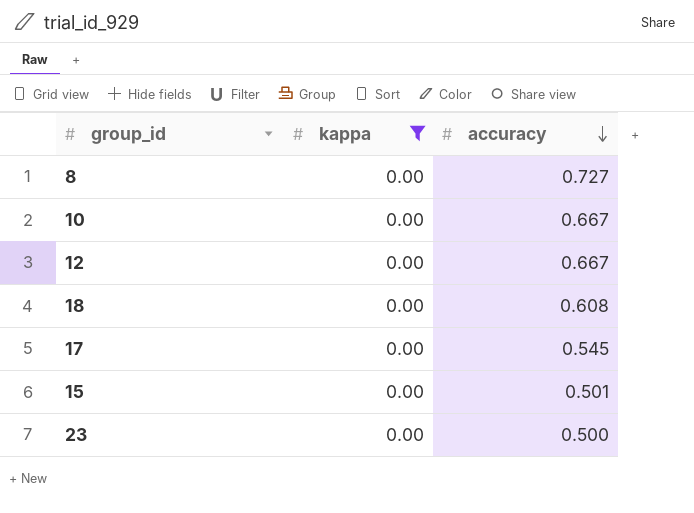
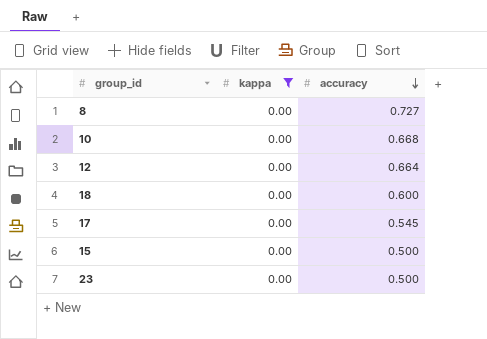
10 | accuracy: 0.667 -> 0.668
12 | accuracy: 0.667 -> 0.664
18 | accuracy: 0.608 -> 0.600
15 | accuracy: 0.501 -> 0.500

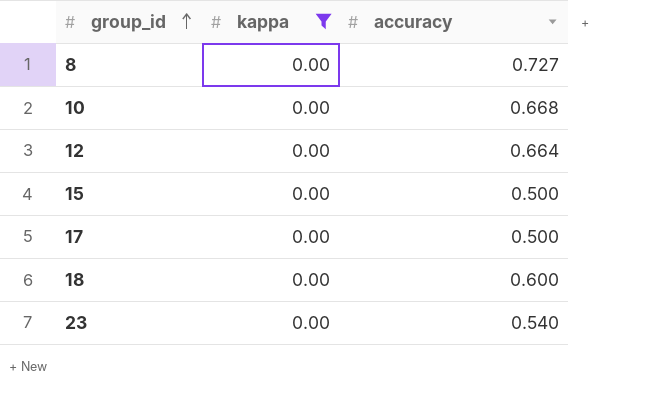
row order: accuracy descending -> group_id ascending
17 | accuracy: 0.545 -> 0.500
23 | accuracy: 0.500 -> 0.540

